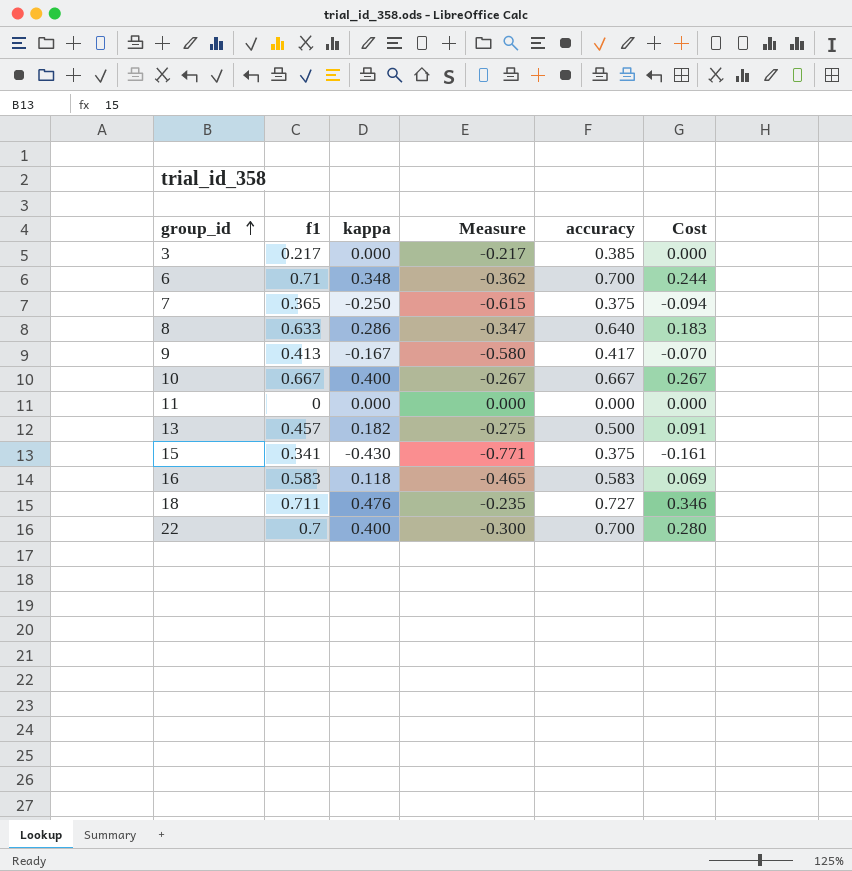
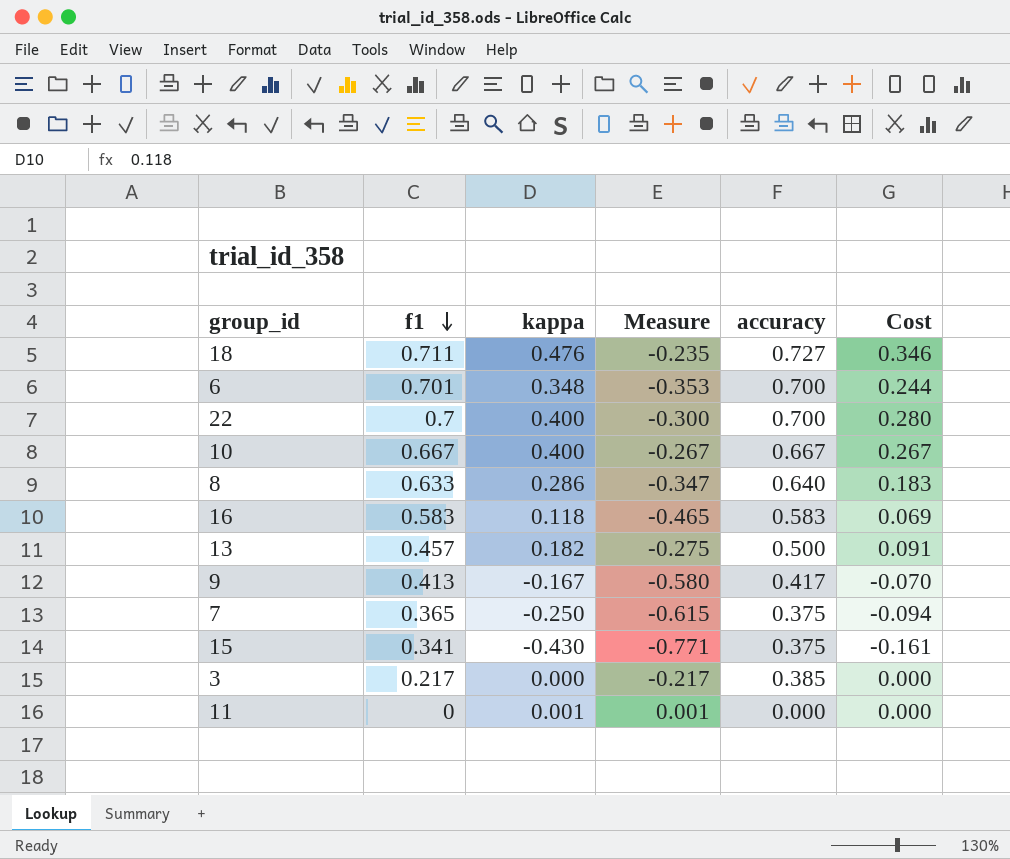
row order: group_id ascending -> f1 descending
6 | f1: 0.71 -> 0.701
6 | Measure: -0.362 -> -0.353
11 | kappa: 0.000 -> 0.001
11 | Measure: 0.000 -> 0.001

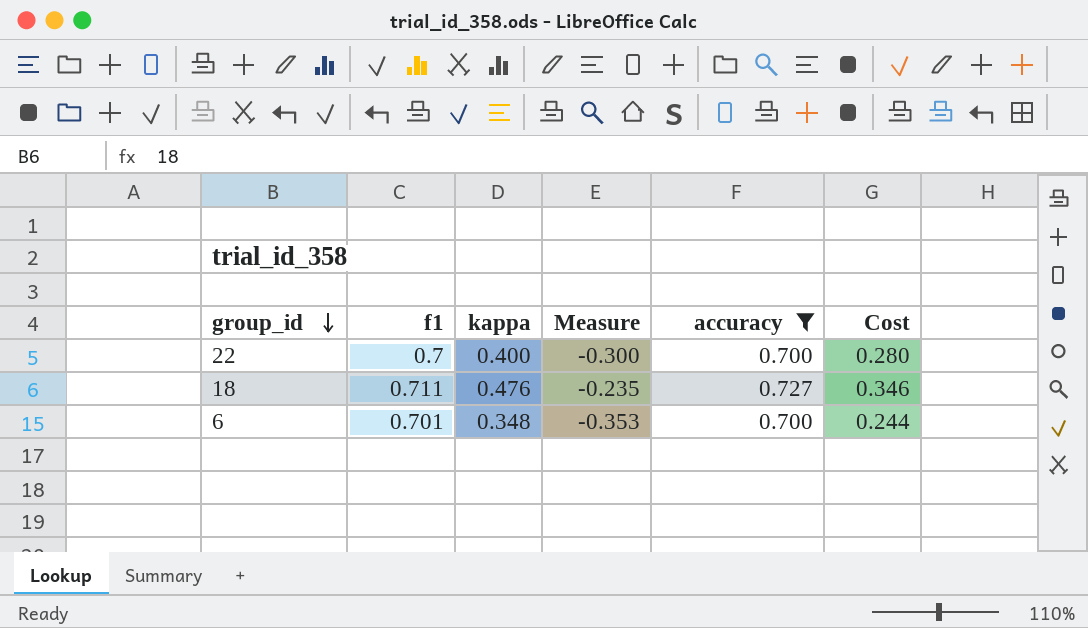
filter: none -> accuracy >= 0.700
row order: f1 descending -> group_id descending

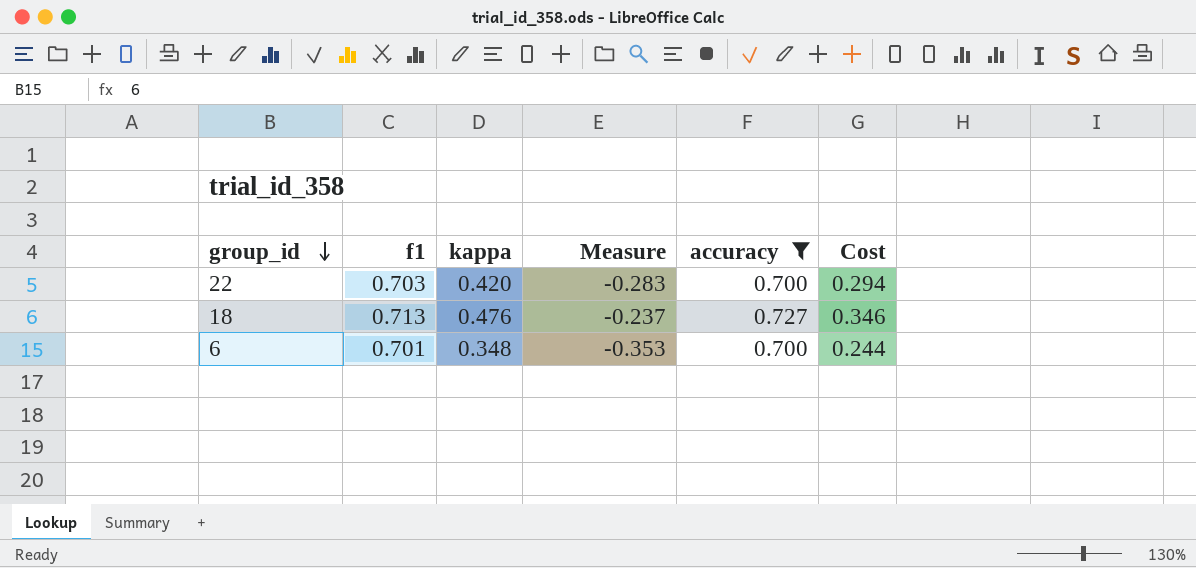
22 | f1: 0.7 -> 0.703
22 | kappa: 0.400 -> 0.420
22 | Measure: -0.300 -> -0.283
22 | Cost: 0.280 -> 0.294
18 | f1: 0.711 -> 0.713
18 | Measure: -0.235 -> -0.237

